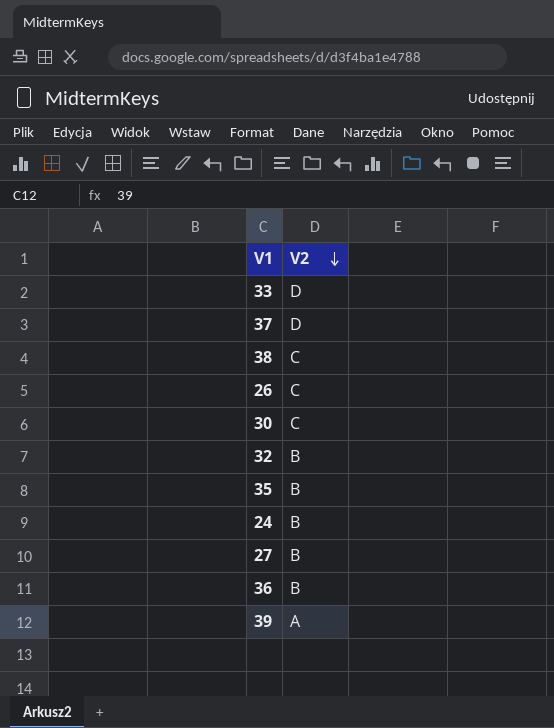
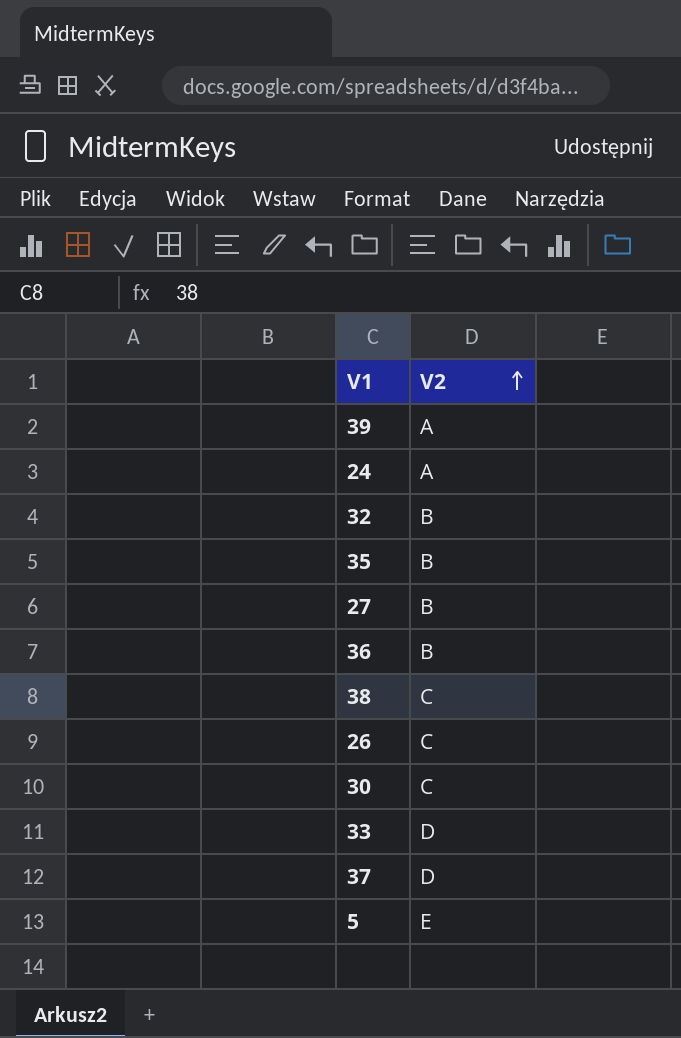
row order: V2 descending -> V2 ascending
24 | V2: B -> A
row 5: none -> E

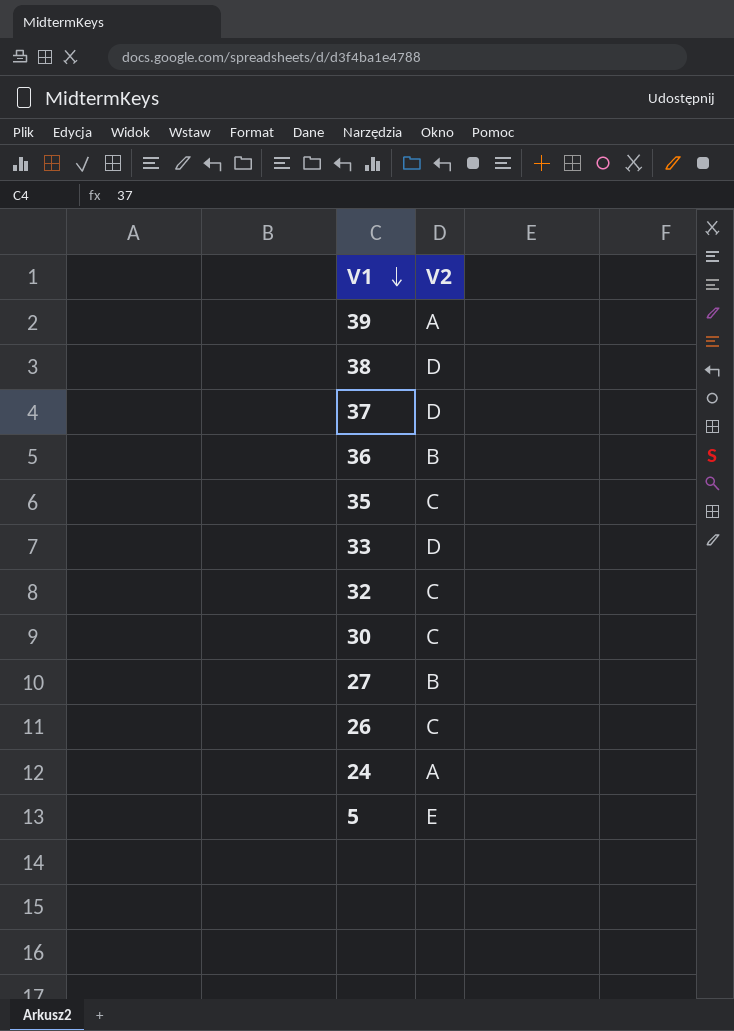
row order: V2 ascending -> V1 descending
38 | V2: C -> D
35 | V2: B -> C
32 | V2: B -> C

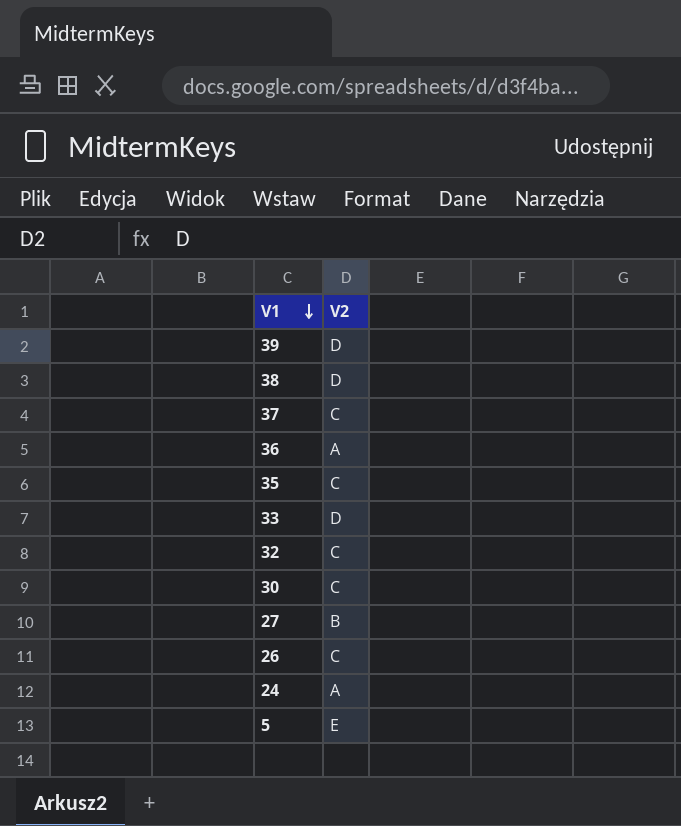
39 | V2: A -> D
37 | V2: D -> C
36 | V2: B -> A

